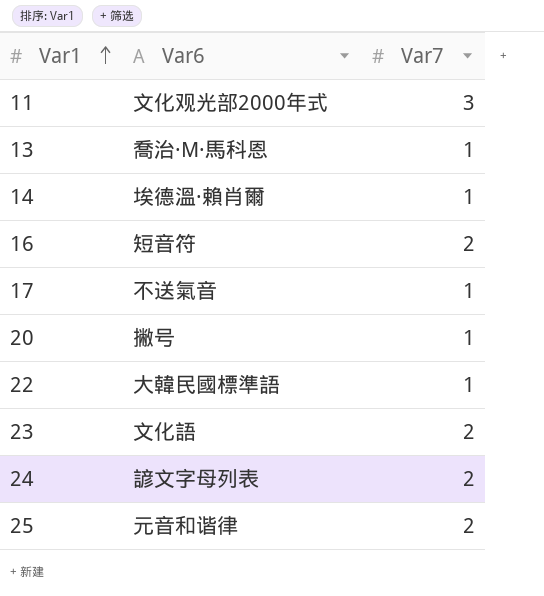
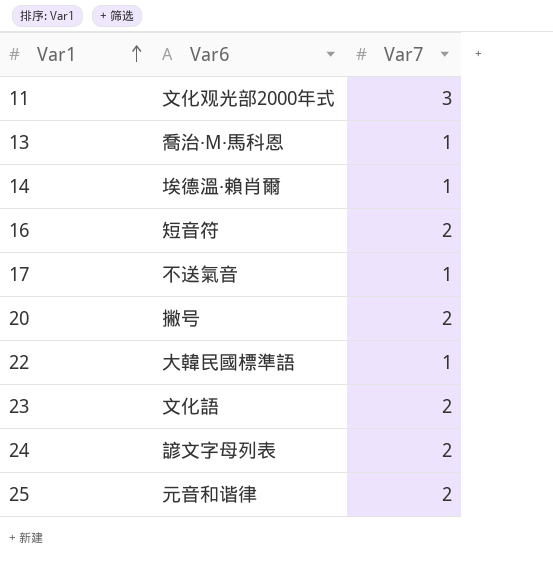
20 | Var7: 1 -> 2

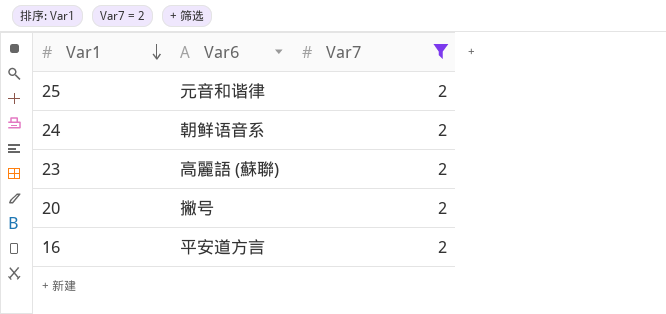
filter: none -> Var7 = 2
row order: Var1 ascending -> Var1 descending
24 | Var6: 諺文字母列表 -> 朝鲜语音系
23 | Var6: 文化語 -> 高麗語 (蘇聯)
16 | Var6: 短音符 -> 平安道方言

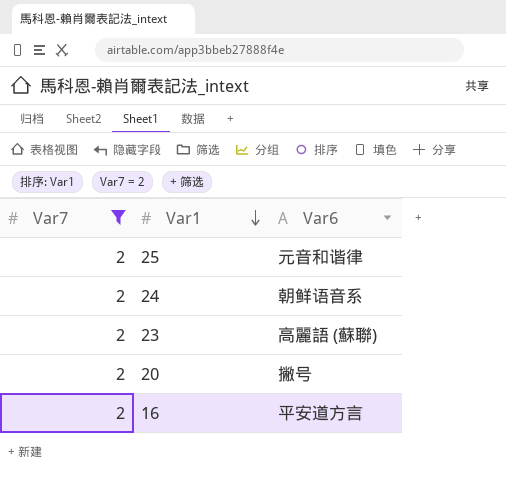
column Var7 | position: 3 -> 1

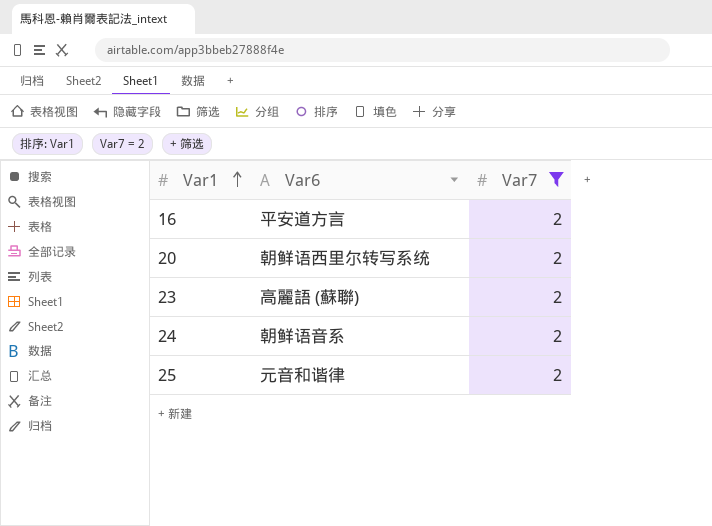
row order: Var1 descending -> Var1 ascending
column Var7 | position: 1 -> 3
20 | Var6: 撇号 -> 朝鲜语西里尔转写系统

